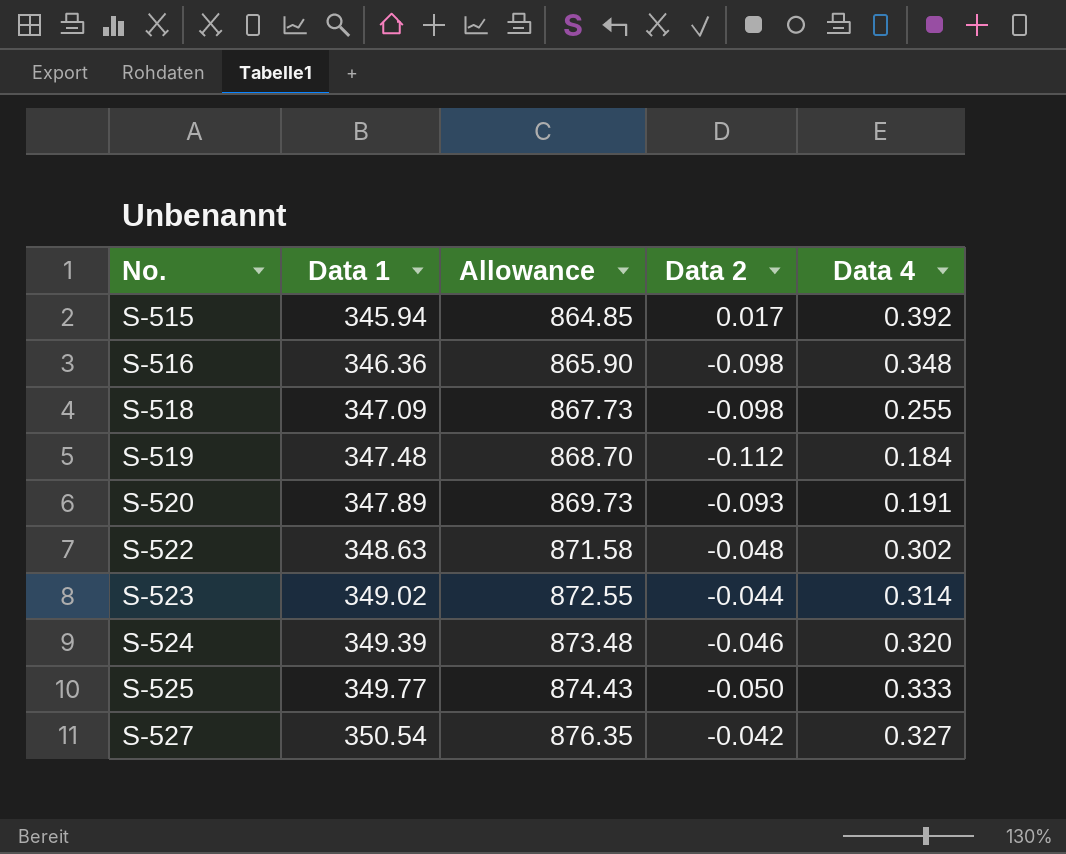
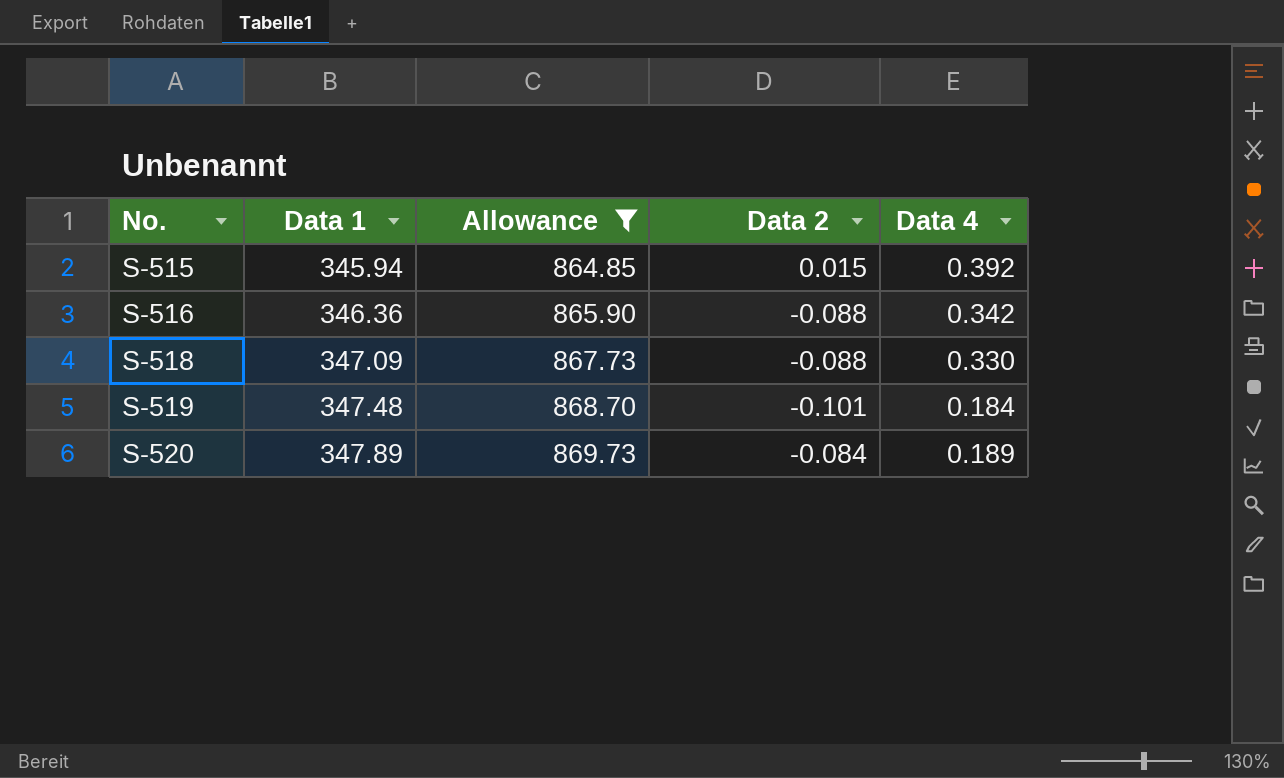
filter: none -> Allowance <= 869.73
S-515 | Data 2: 0.017 -> 0.015
S-516 | Data 2: -0.098 -> -0.088
S-516 | Data 4: 0.348 -> 0.342
S-518 | Data 2: -0.098 -> -0.088
S-518 | Data 4: 0.255 -> 0.330
S-519 | Data 2: -0.112 -> -0.101
S-520 | Data 2: -0.093 -> -0.084
S-520 | Data 4: 0.191 -> 0.189

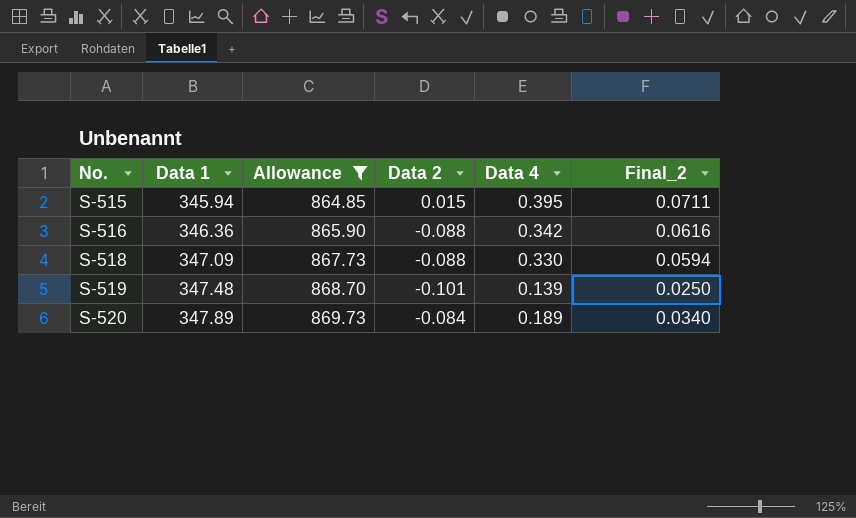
column Final_2 | formula: none -> [Data 4] * 0.18
S-515 | Data 4: 0.392 -> 0.395
S-519 | Data 4: 0.184 -> 0.139

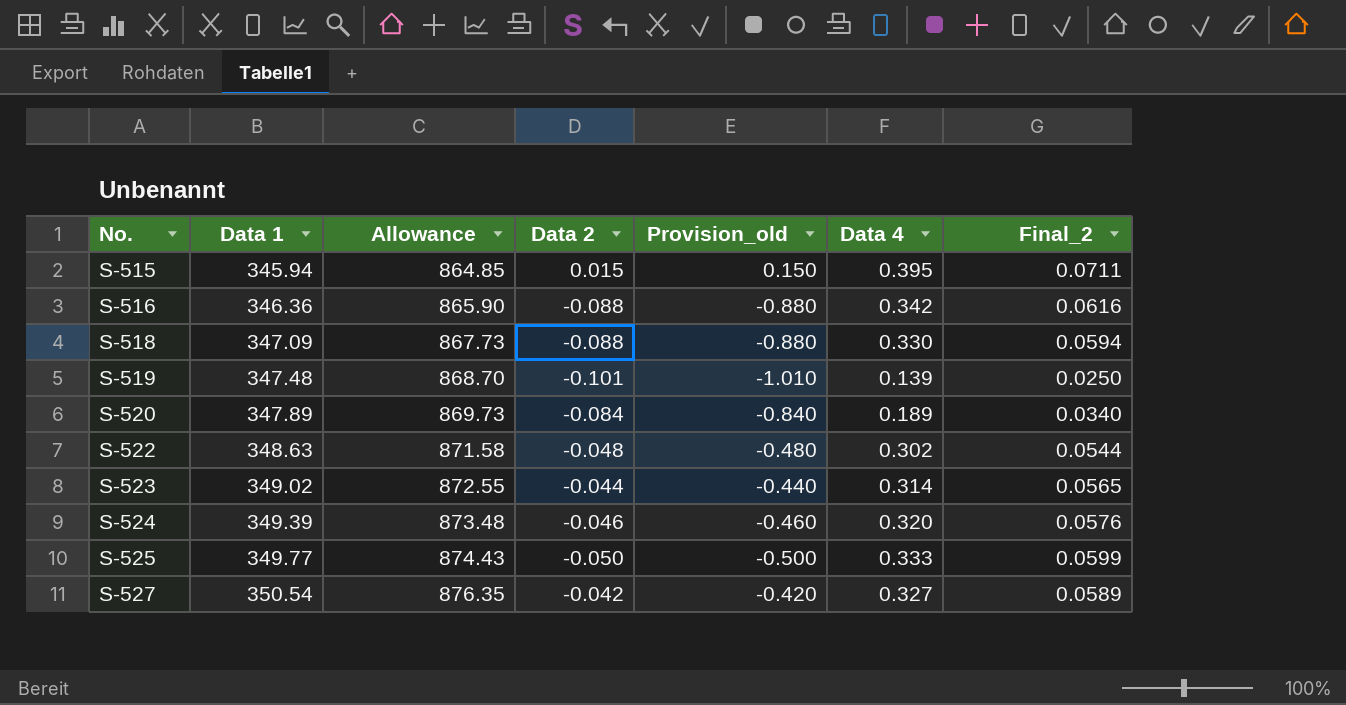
filter: Allowance <= 869.73 -> none
column Provision_old | formula: none -> [Data 2] * 10

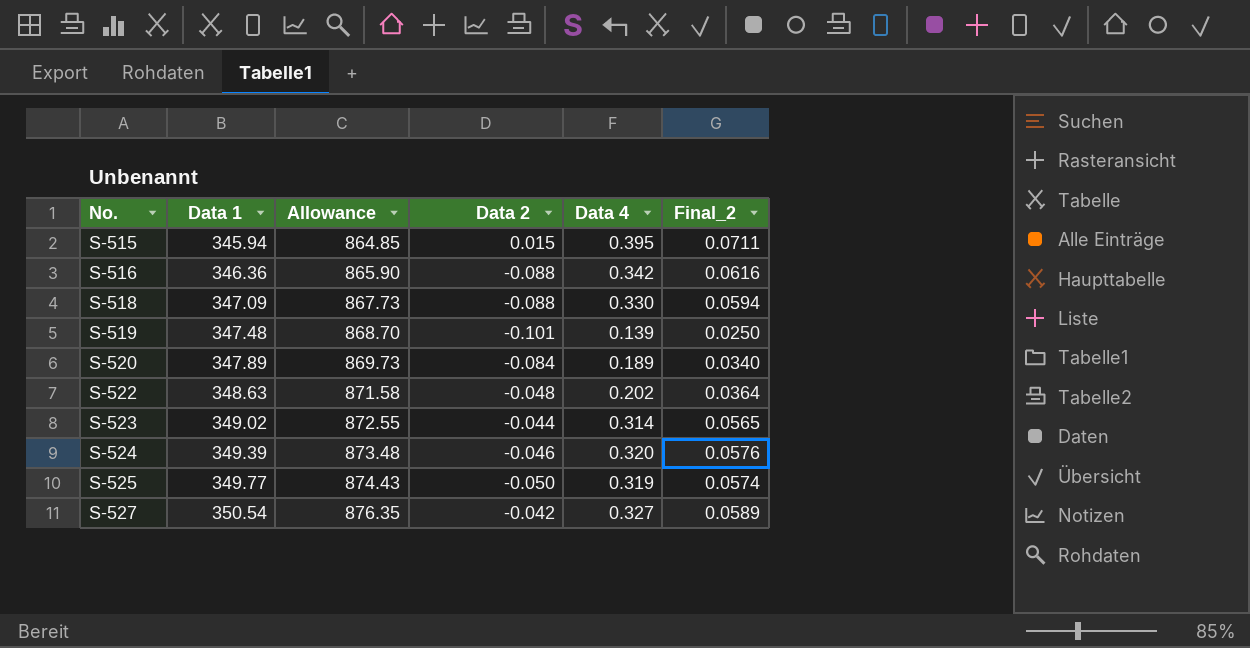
column Provision_old | formula: [Data 2] * 10 -> none
S-522 | Data 4: 0.302 -> 0.202
S-522 | Final_2: 0.0544 -> 0.0364
S-525 | Data 4: 0.333 -> 0.319
S-525 | Final_2: 0.0599 -> 0.0574

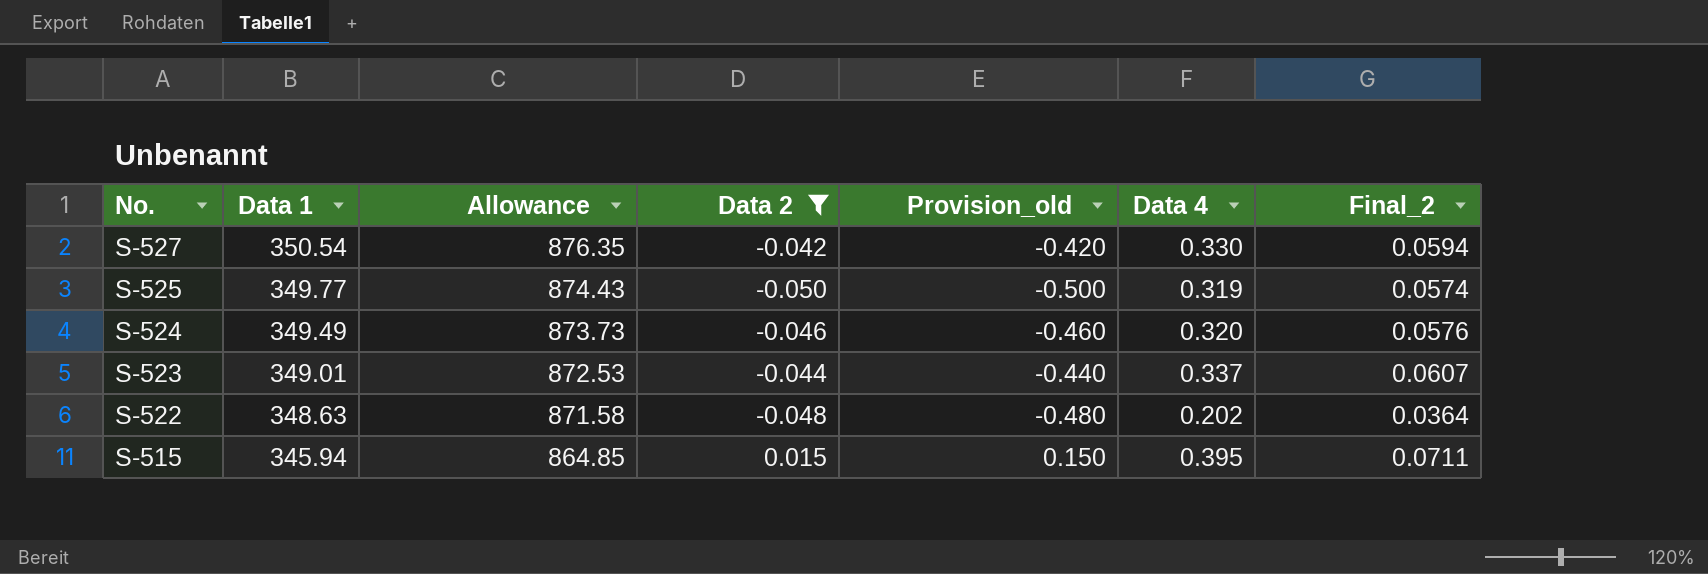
filter: none -> Data 2 >= -0.050
row order: No. ascending -> No. descending
column Provision_old | formula: none -> [Data 2] * 10
S-527 | Data 4: 0.327 -> 0.330
S-527 | Final_2: 0.0589 -> 0.0594
S-524 | Data 1: 349.39 -> 349.49
S-524 | Allowance: 873.48 -> 873.73
S-523 | Data 1: 349.02 -> 349.01
S-523 | Allowance: 872.55 -> 872.53
S-523 | Data 4: 0.314 -> 0.337
S-523 | Final_2: 0.0565 -> 0.0607

